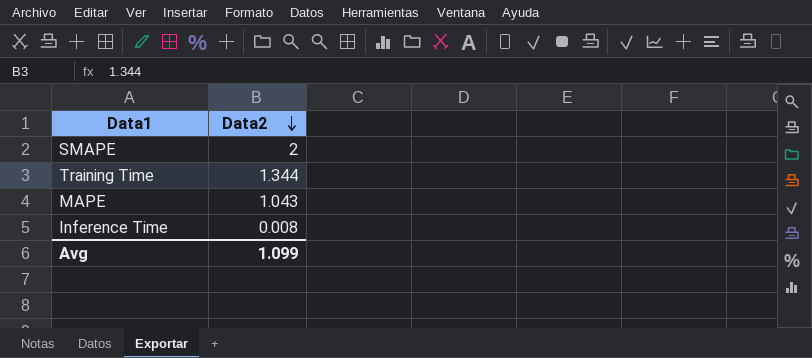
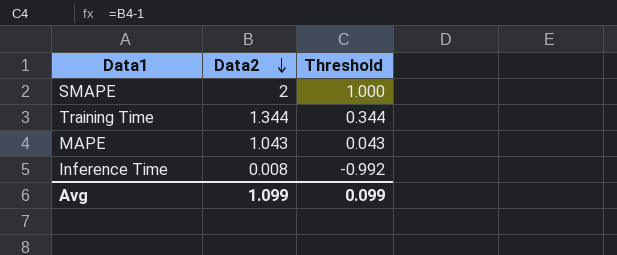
column Threshold | formula: none -> [Data2] - 1

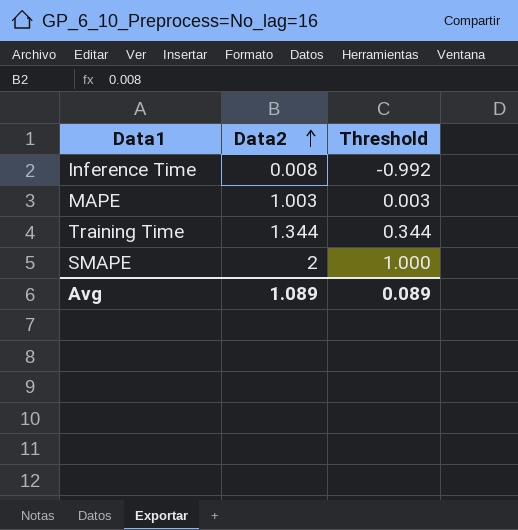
row order: Data2 descending -> Data2 ascending
MAPE | Data2: 1.043 -> 1.003
MAPE | Threshold: 0.043 -> 0.003
Avg | Data2: 1.099 -> 1.089
Avg | Threshold: 0.099 -> 0.089

